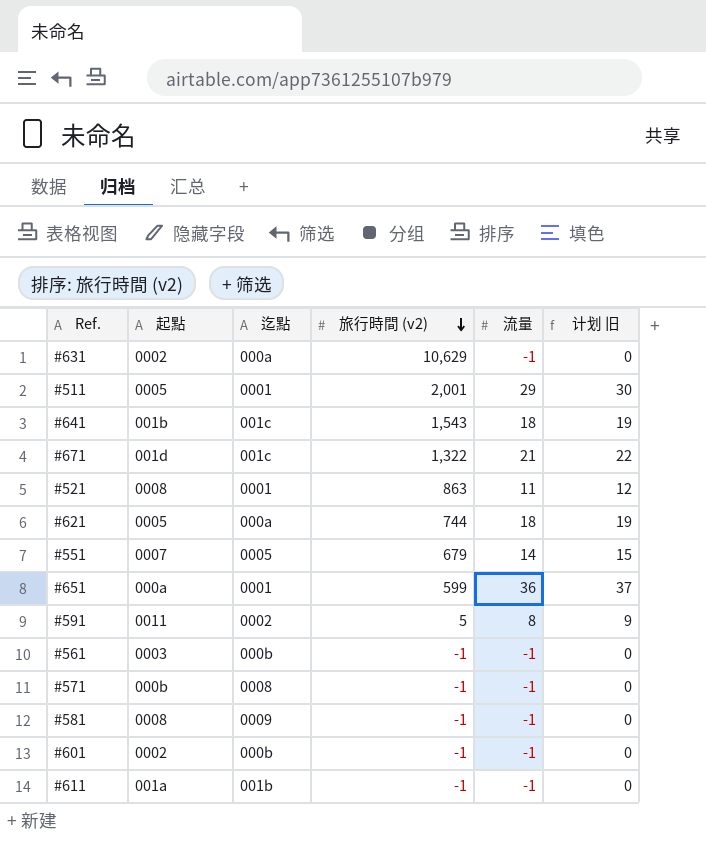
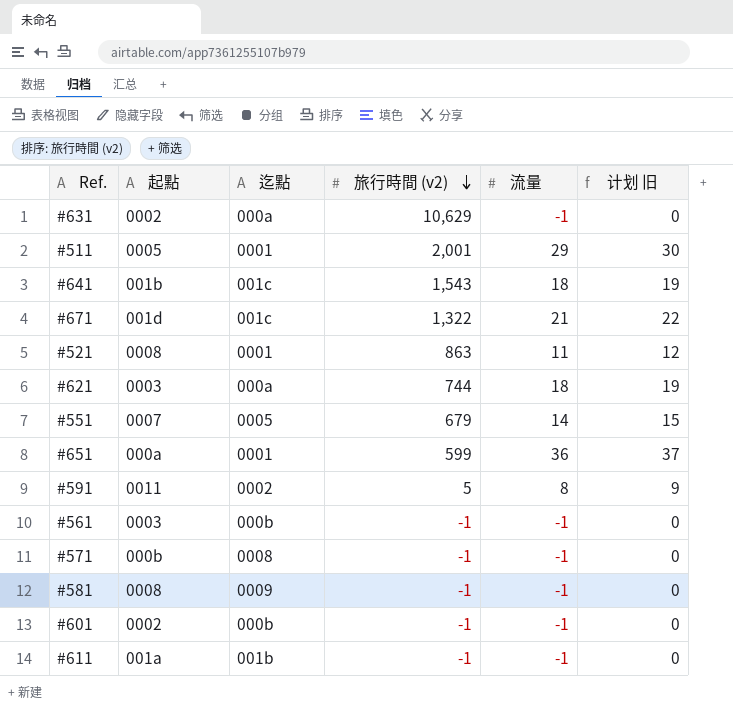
#621 | 起點: 0005 -> 0003

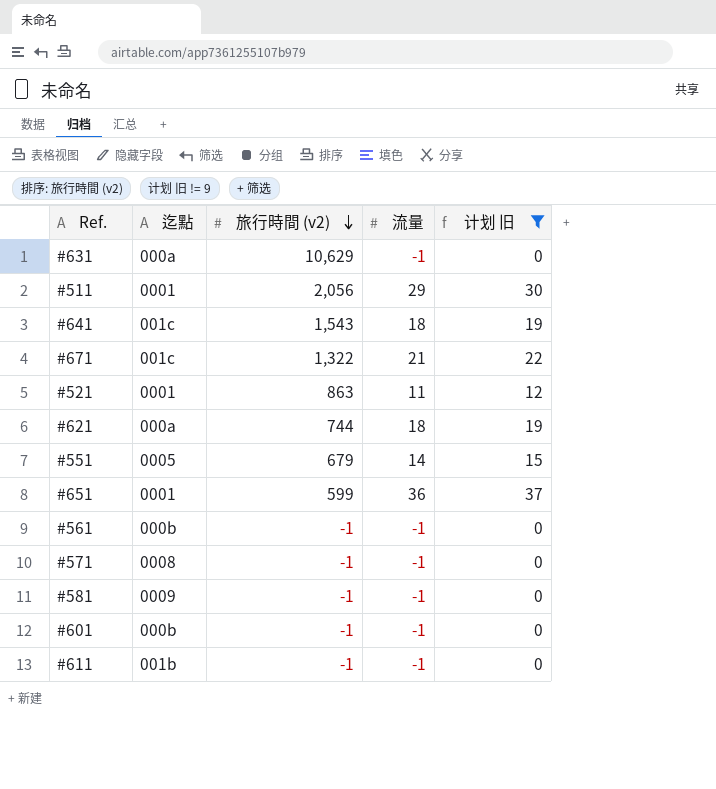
filter: none -> 计划 旧 != 9
column 起點 | position: 2 -> none
#511 | 旅行時間 (v2): 2,001 -> 2,056

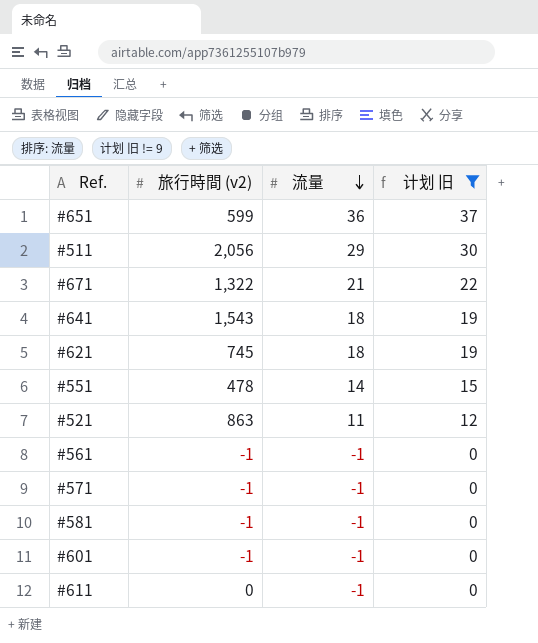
row order: 旅行時間 (v2) descending -> 流量 descending
column 迄點 | position: 2 -> none
row #631: 000a | 10,629 | -1 | 0 -> none
#621 | 旅行時間 (v2): 744 -> 745
#551 | 旅行時間 (v2): 679 -> 478
#611 | 旅行時間 (v2): -1 -> 0

